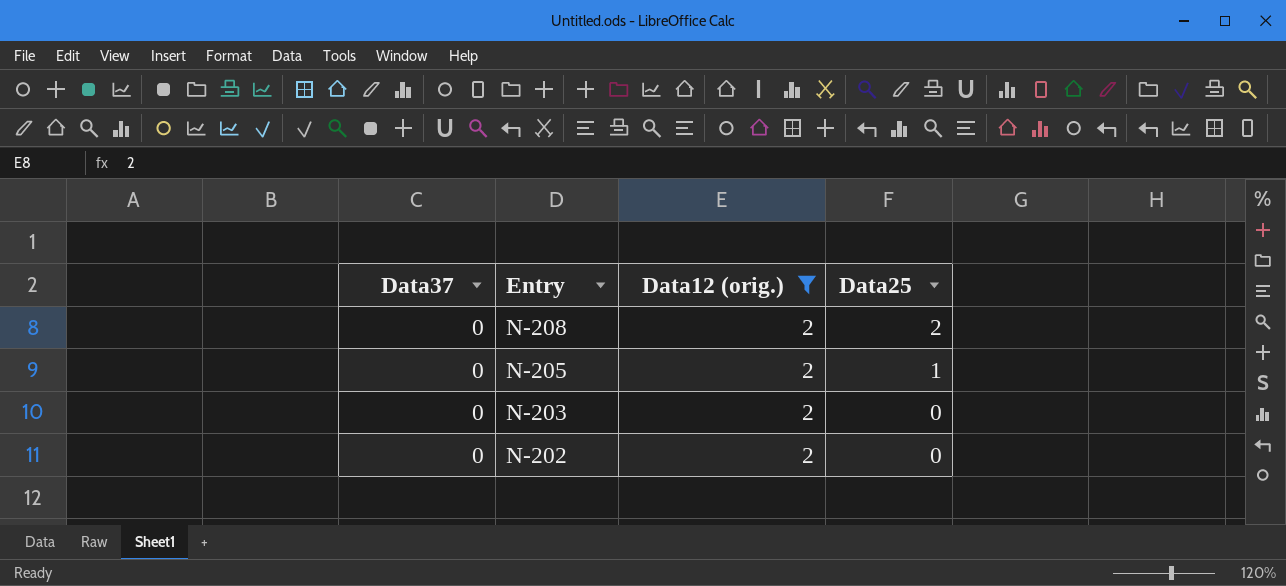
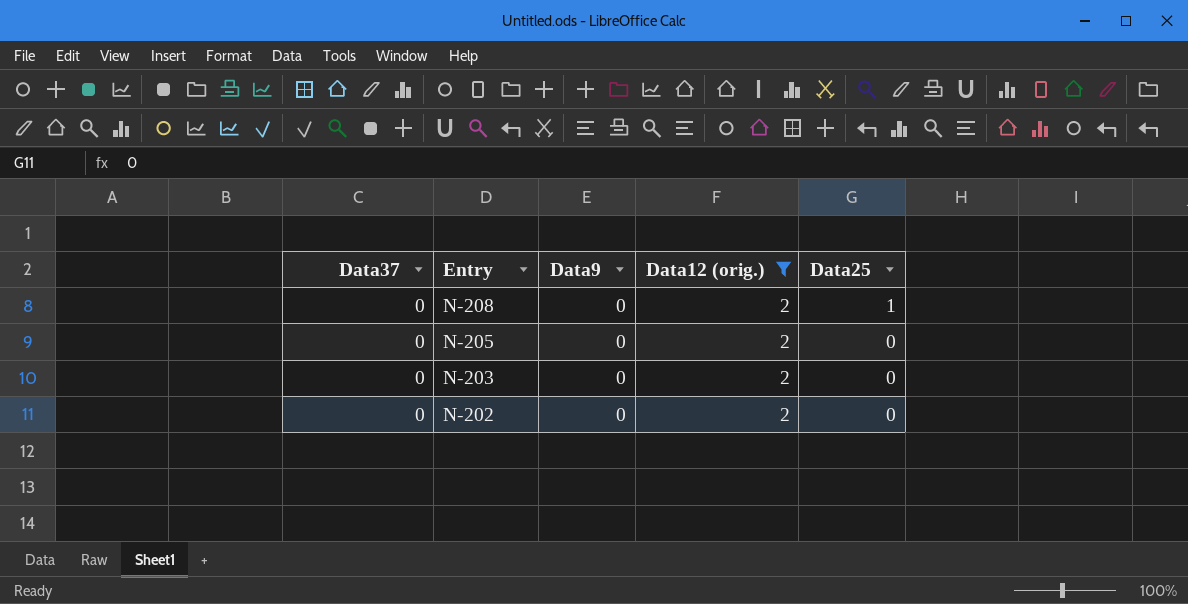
column Data9 | position: none -> 3
N-208 | Data25: 2 -> 1
N-205 | Data25: 1 -> 0

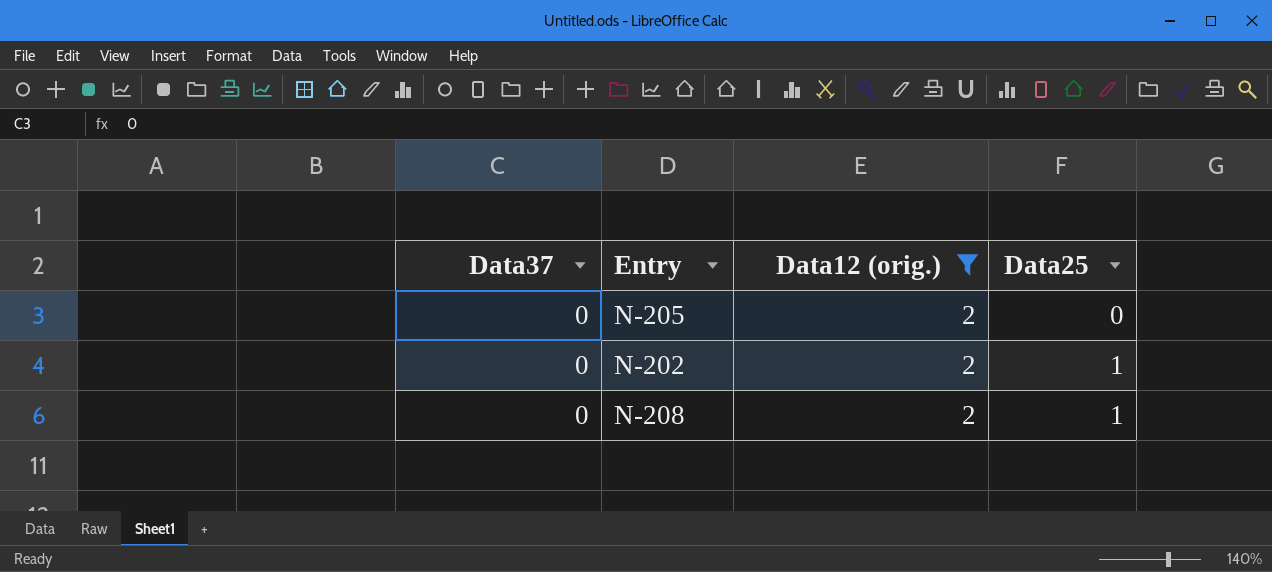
row order: Entry descending -> Data25 ascending
column Data9 | position: 3 -> none
row N-203: 0 | 0 | 2 | 0 -> none
N-202 | Data25: 0 -> 1

